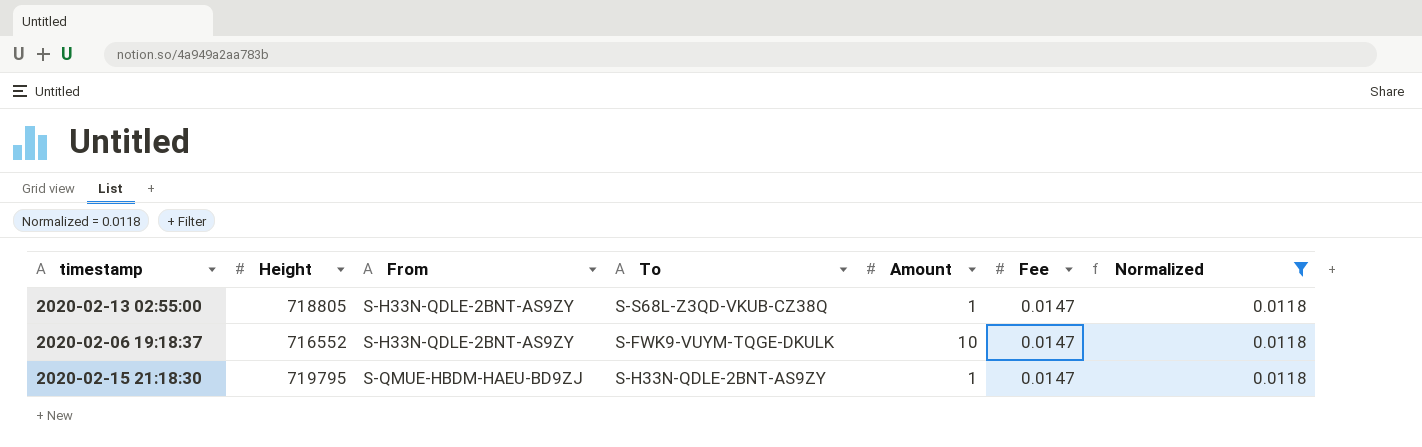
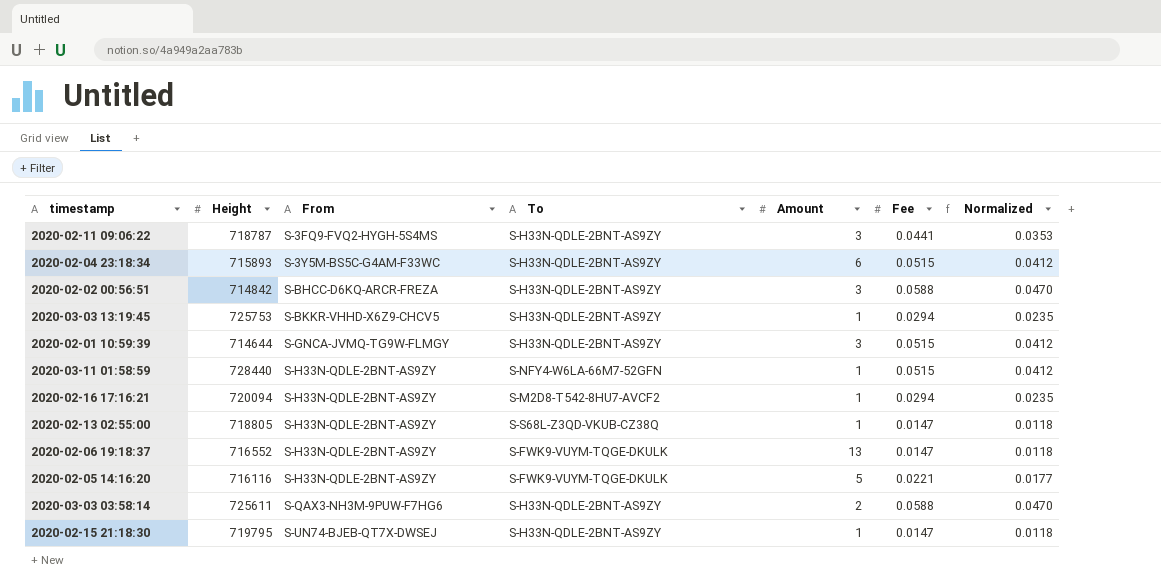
filter: Normalized = 0.0118 -> none
2020-02-06 19:18:37 | Amount: 10 -> 13
2020-02-15 21:18:30 | From: S-QMUE-HBDM-HAEU-BD9ZJ -> S-UN74-BJEB-QT7X-DWSEJ

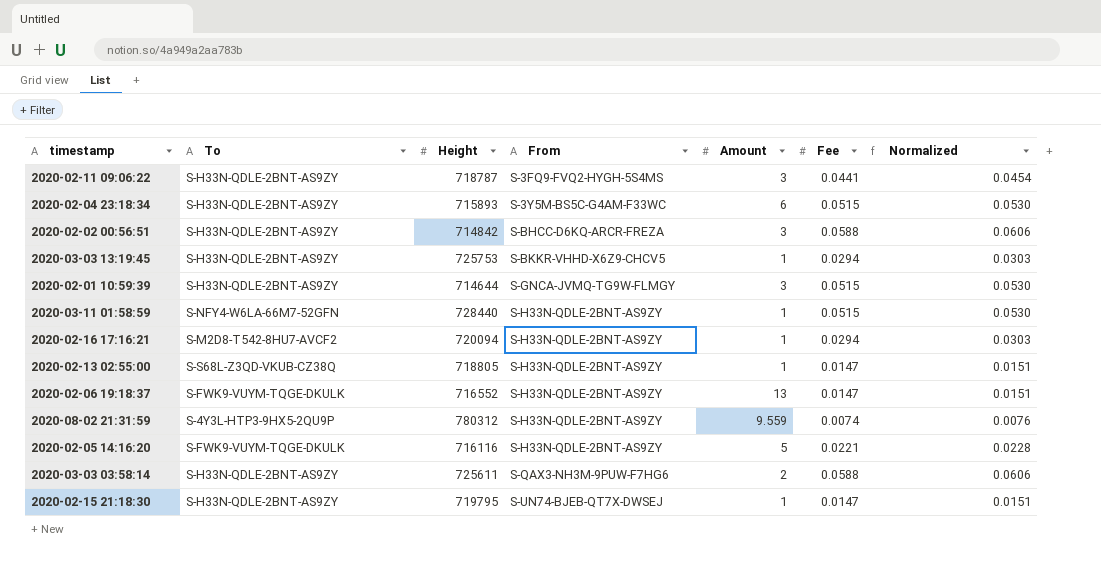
column To | position: 4 -> 2
column Normalized | formula: [Fee] * 0.8 -> [Fee] * 1.03
row 2020-08-02 21:31:59: none -> S-4Y3L-HTP3-9HX5-2QU9P | 780312 | S-H33N-QDLE-2BNT-AS9ZY | 9.559 | 0.0074 | 0.0076

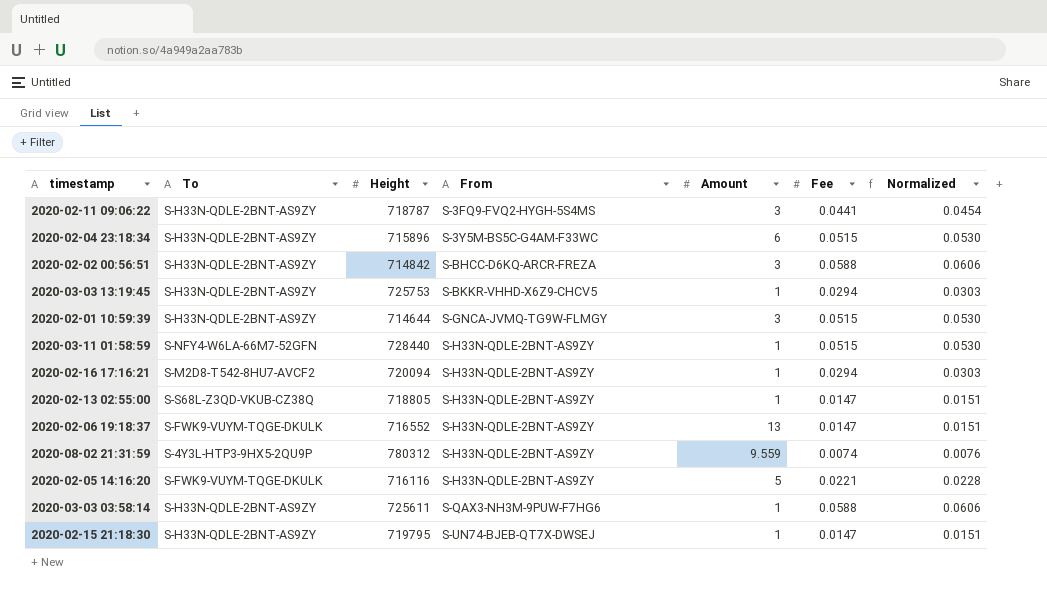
2020-02-04 23:18:34 | Height: 715893 -> 715896
2020-03-03 03:58:14 | Amount: 2 -> 1

